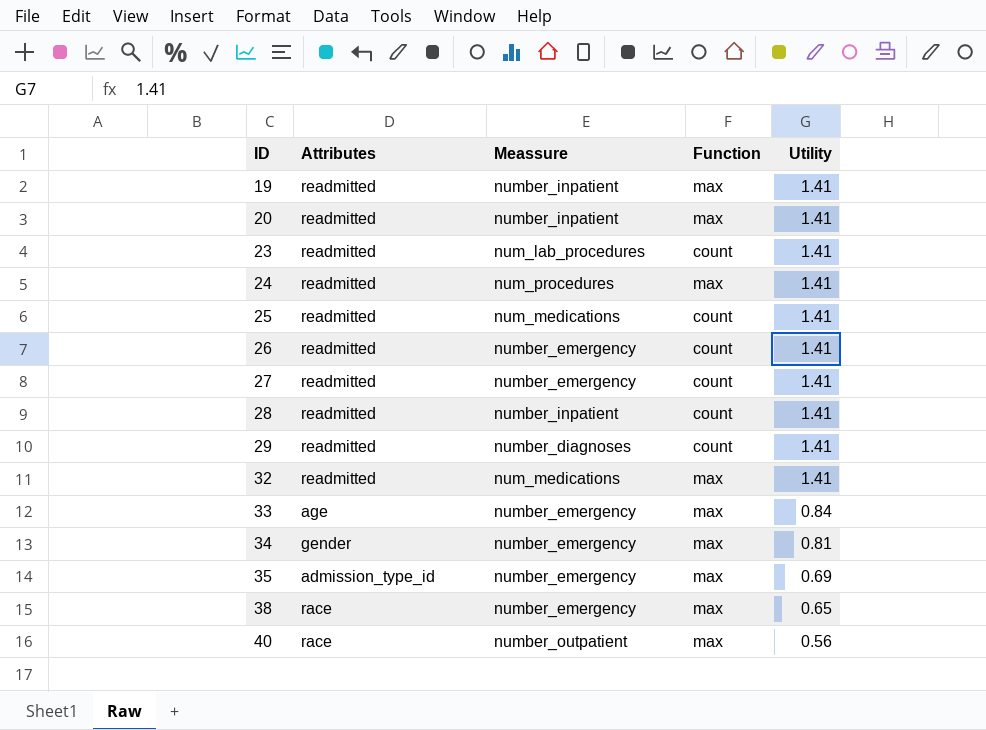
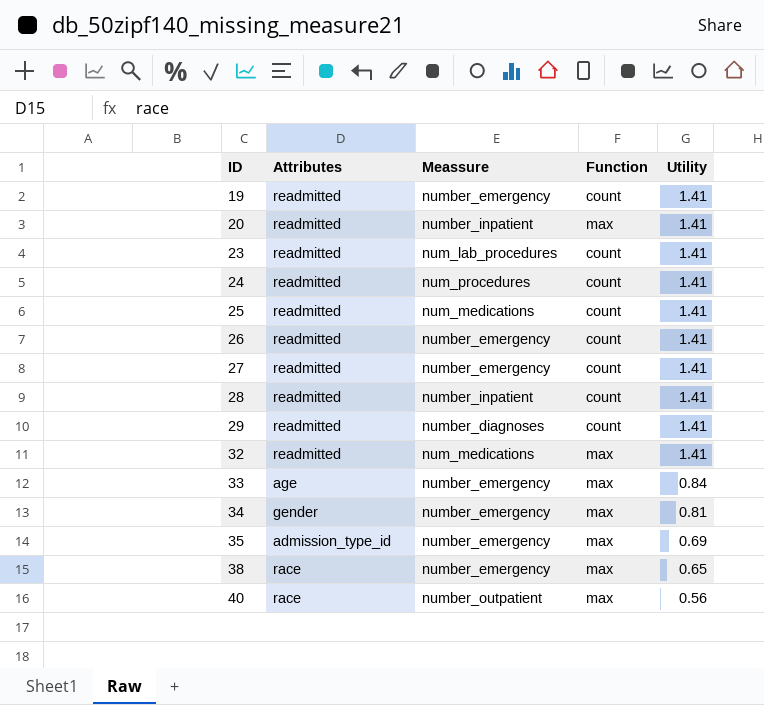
19 | Meassure: number_inpatient -> number_emergency
19 | Function: max -> count
24 | Function: max -> count

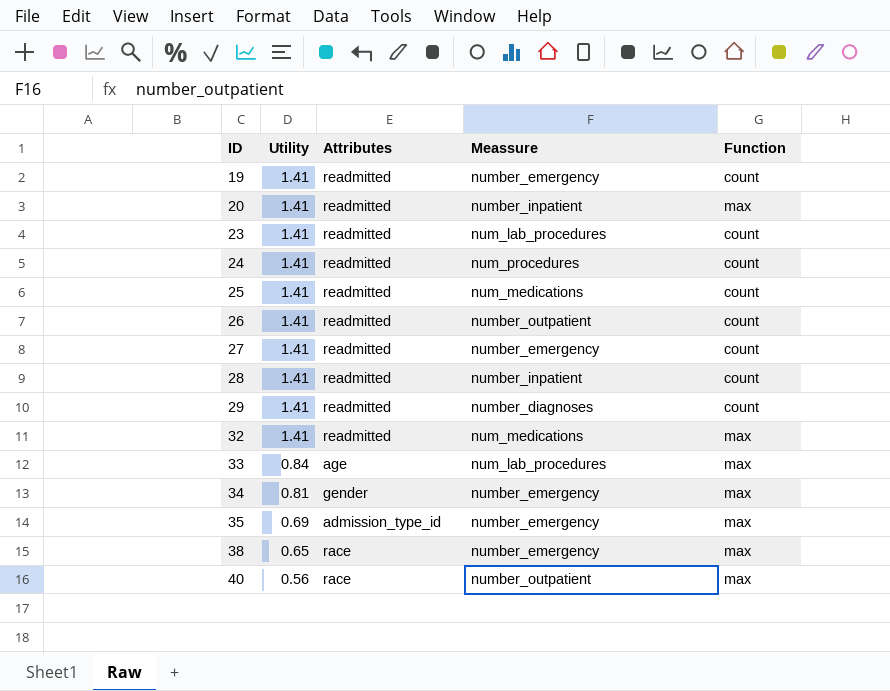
column Utility | position: 5 -> 2
26 | Meassure: number_emergency -> number_outpatient
33 | Meassure: number_emergency -> num_lab_procedures

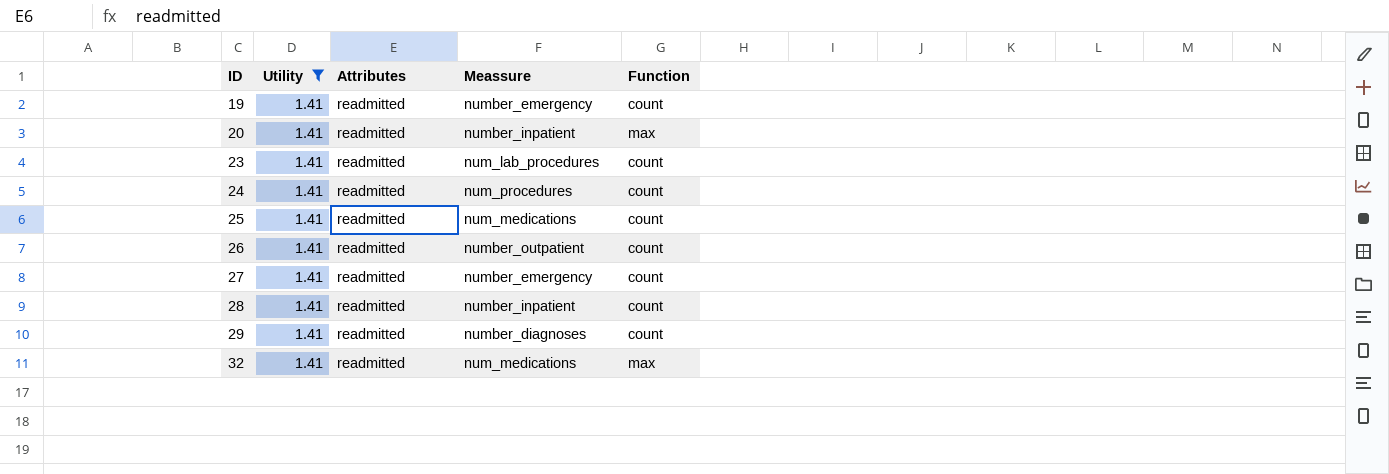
filter: none -> Utility = 1.41

